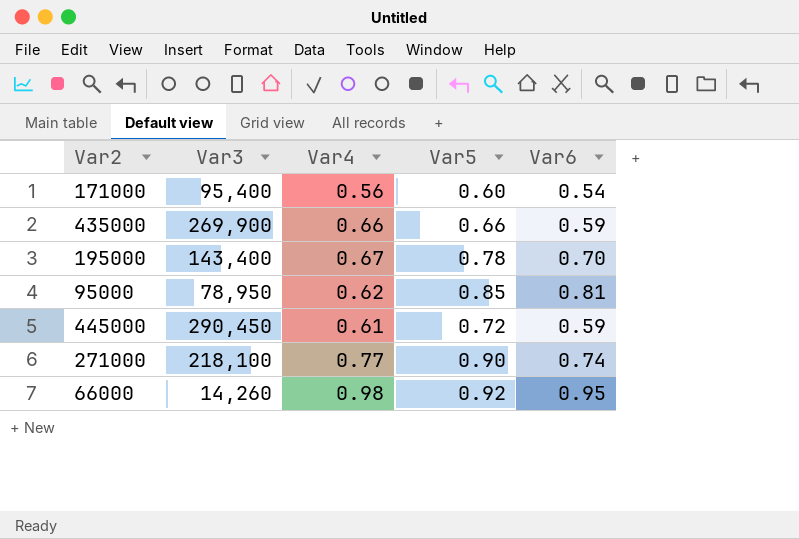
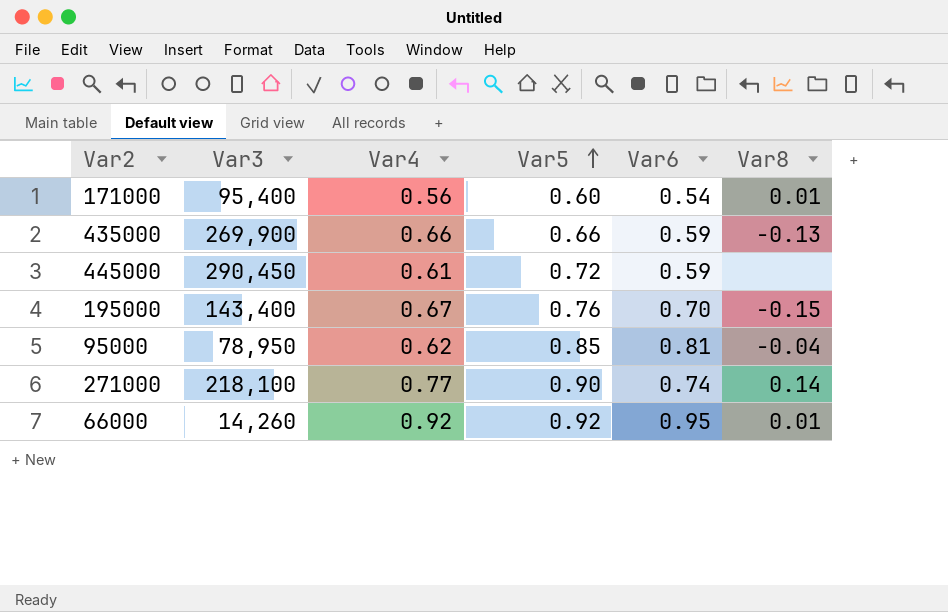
row order: none -> Var5 ascending
column Var8 | position: none -> 6
195000 | Var5: 0.78 -> 0.76
66000 | Var4: 0.98 -> 0.92

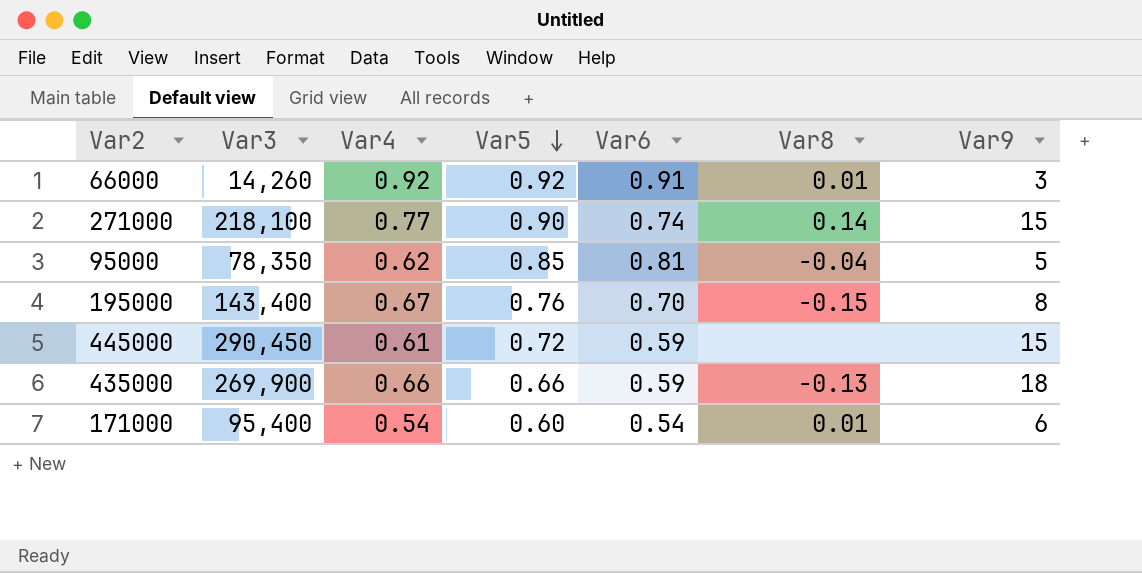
row order: Var5 ascending -> Var5 descending
column Var9 | position: none -> 7
66000 | Var6: 0.95 -> 0.91
95000 | Var3: 78,950 -> 78,350
171000 | Var4: 0.56 -> 0.54

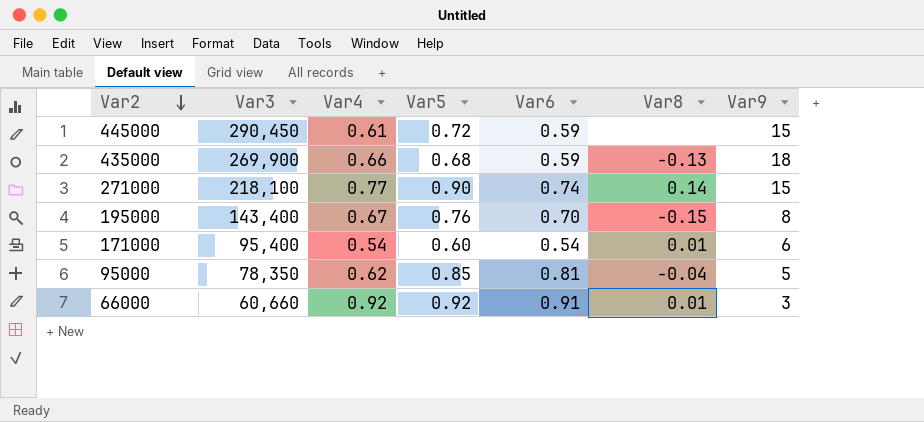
row order: Var5 descending -> Var2 descending
435000 | Var5: 0.66 -> 0.68
66000 | Var3: 14,260 -> 60,660

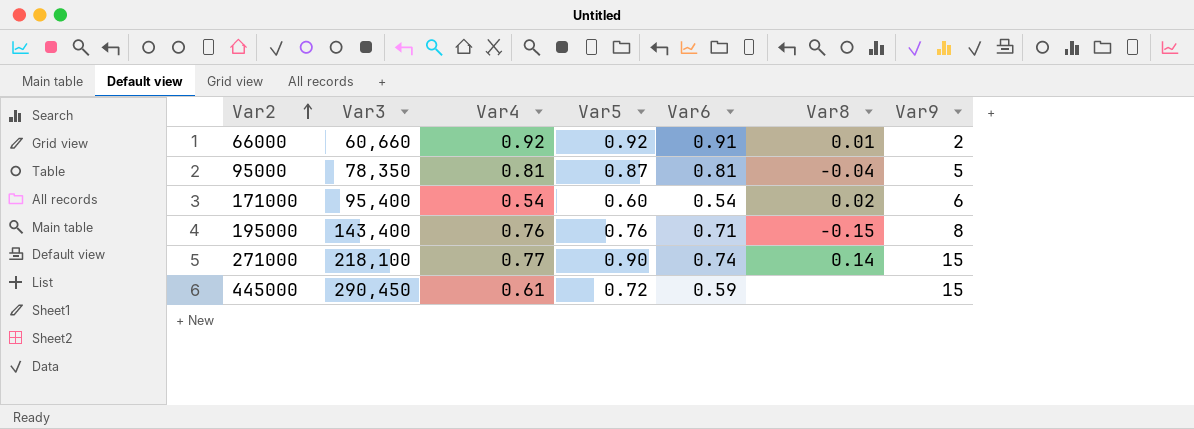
row order: Var2 descending -> Var2 ascending
row 435000: 269,900 | 0.66 | 0.68 | 0.59 | -0.13 | 18 -> none
66000 | Var9: 3 -> 2
95000 | Var4: 0.62 -> 0.81
95000 | Var5: 0.85 -> 0.87
171000 | Var8: 0.01 -> 0.02
195000 | Var4: 0.67 -> 0.76
195000 | Var6: 0.70 -> 0.71

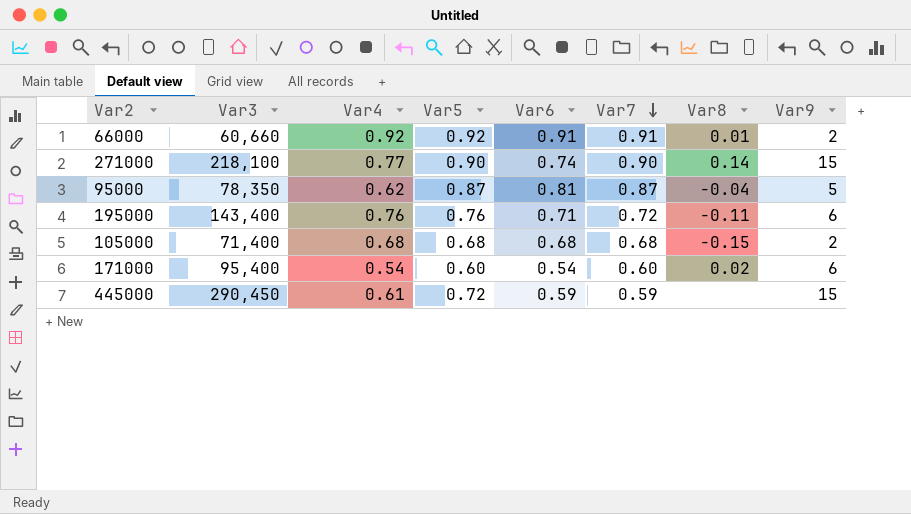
row order: Var2 ascending -> Var7 descending
column Var7 | position: none -> 6
95000 | Var4: 0.81 -> 0.62
195000 | Var8: -0.15 -> -0.11
195000 | Var9: 8 -> 6
row 105000: none -> 71,400 | 0.68 | 0.68 | 0.68 | 0.68 | -0.15 | 2

